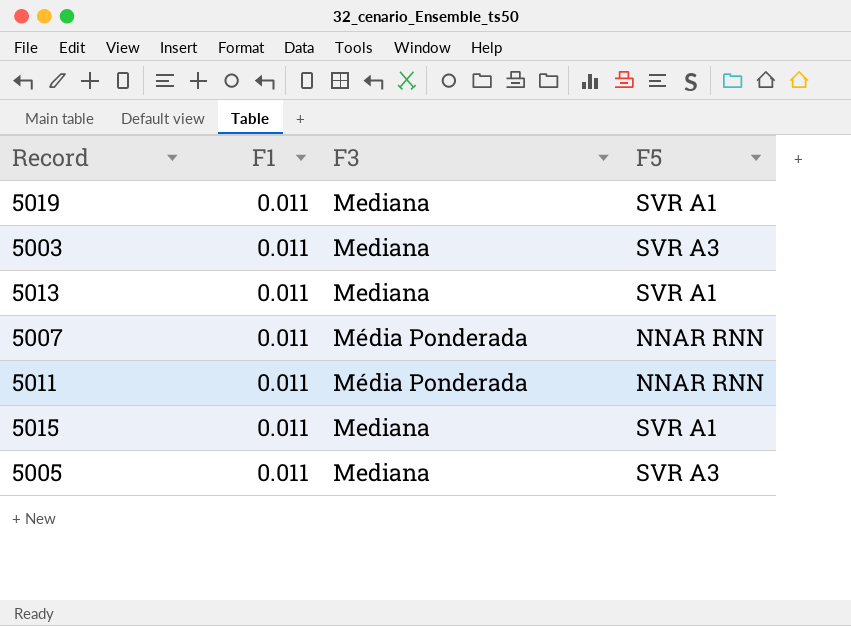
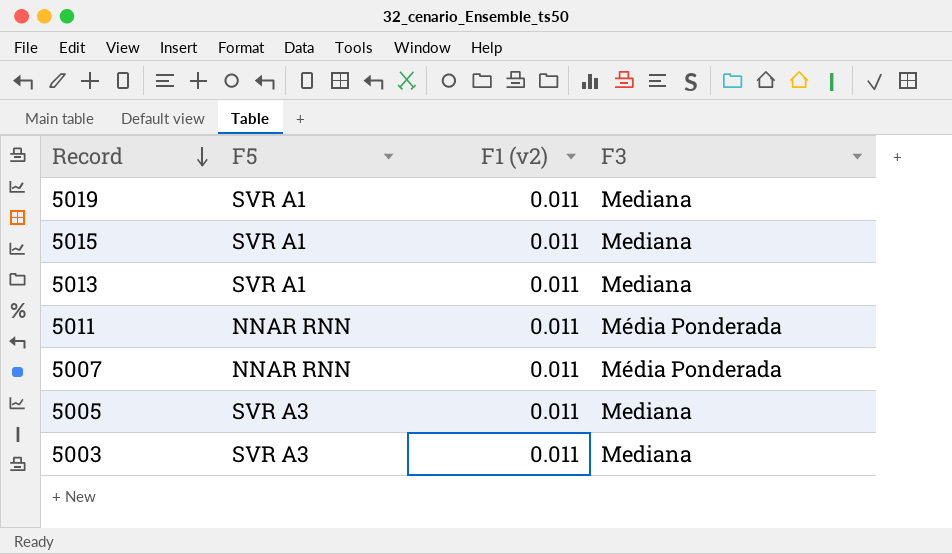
row order: none -> Record descending
column F5 | position: 4 -> 2
column name: F1 -> F1 (v2)

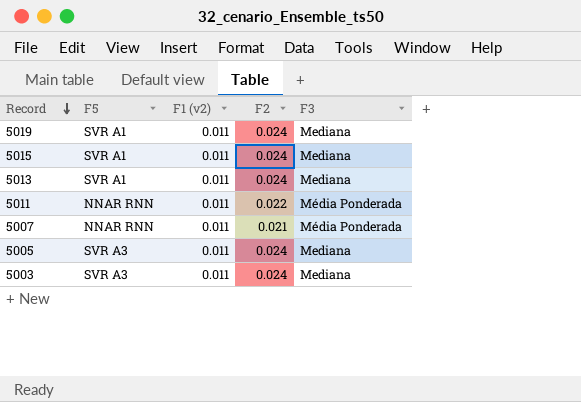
column F2 | position: none -> 4

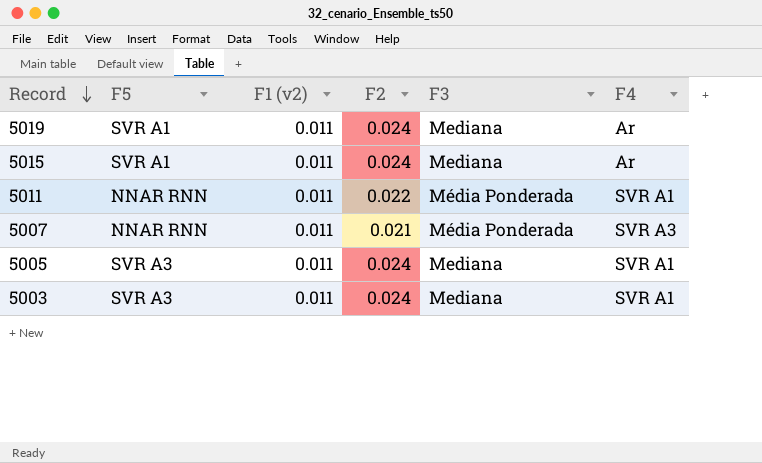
column F4 | position: none -> 6
row 5013: SVR A1 | 0.011 | 0.024 | Mediana -> none

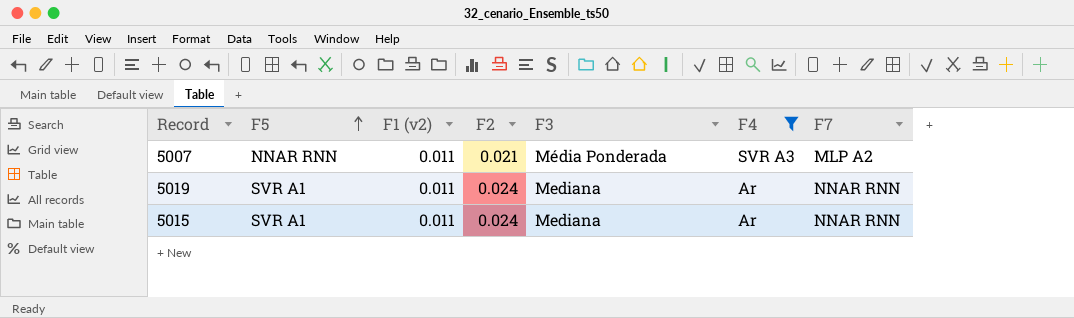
filter: none -> F4 != SVR A1
row order: Record descending -> F5 ascending
column F7 | position: none -> 7

